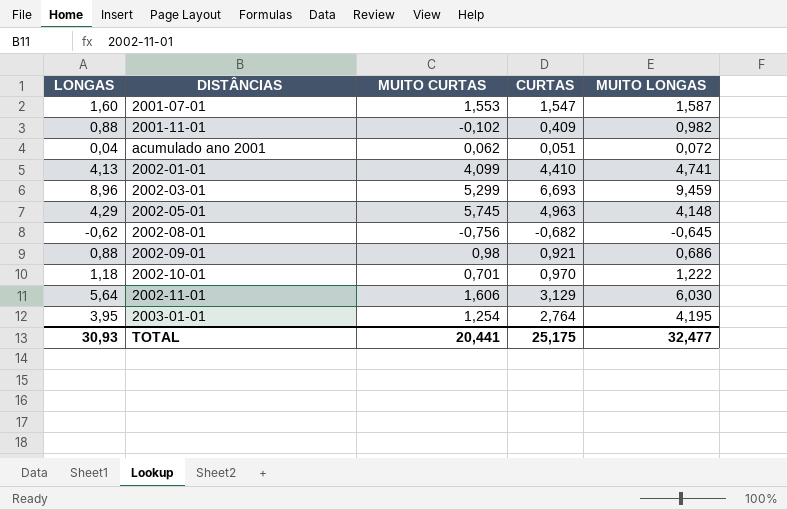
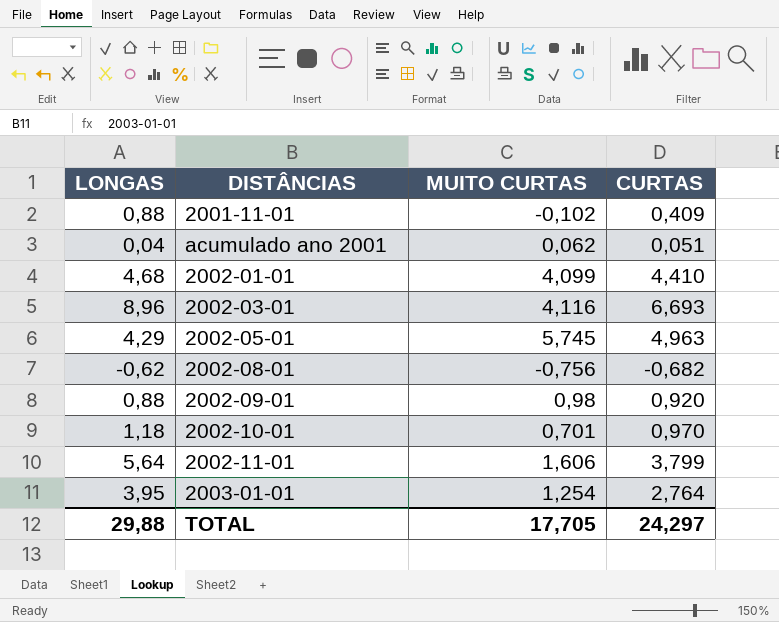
column MUITO LONGAS | position: 5 -> none
row 2001-07-01: 1,60 | 1,553 | 1,547 | 1,587 -> none
2002-01-01 | LONGAS: 4,13 -> 4,68
2002-03-01 | MUITO CURTAS: 5,299 -> 4,116
2002-09-01 | CURTAS: 0,921 -> 0,920
2002-11-01 | CURTAS: 3,129 -> 3,799
TOTAL | LONGAS: 30,93 -> 29,88
TOTAL | MUITO CURTAS: 20,441 -> 17,705
TOTAL | CURTAS: 25,175 -> 24,297

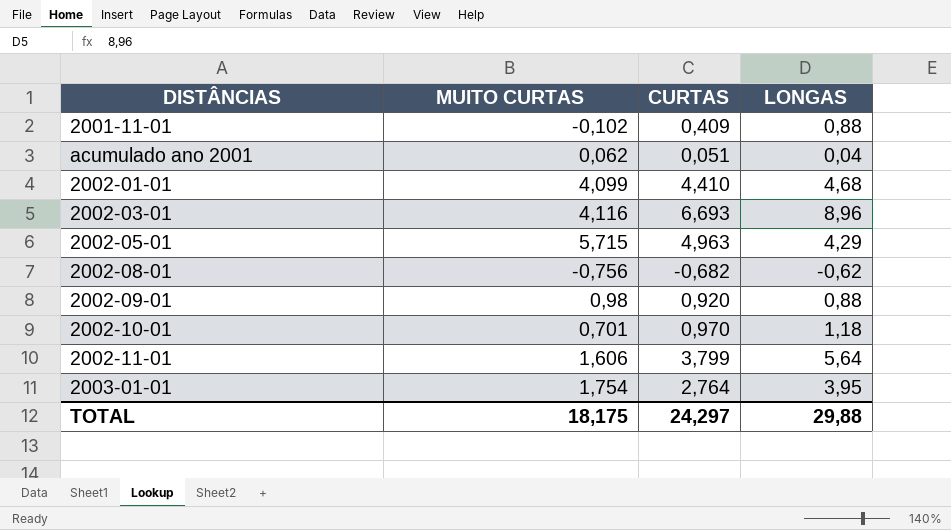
column LONGAS | position: 1 -> 4
2002-05-01 | MUITO CURTAS: 5,745 -> 5,715
2003-01-01 | MUITO CURTAS: 1,254 -> 1,754
TOTAL | MUITO CURTAS: 17,705 -> 18,175

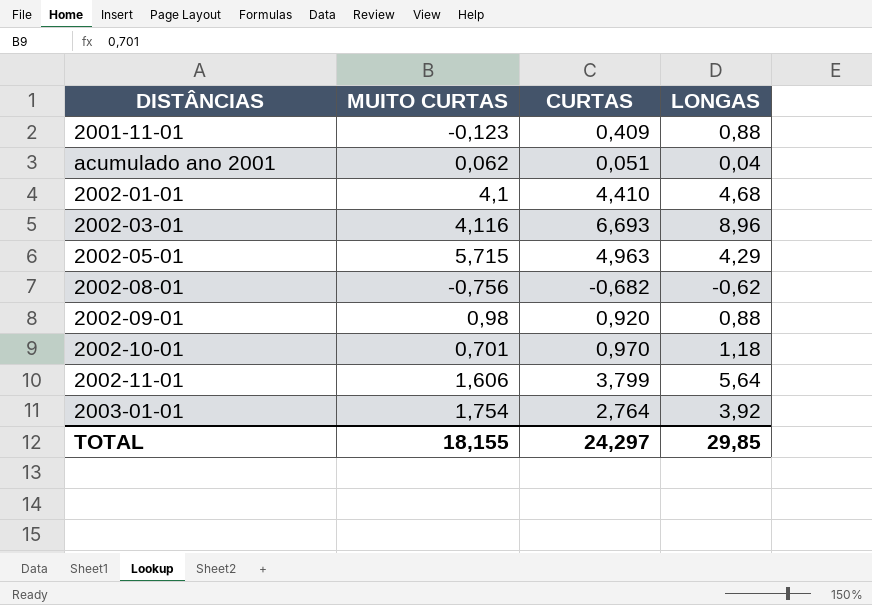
2001-11-01 | MUITO CURTAS: -0,102 -> -0,123
2002-01-01 | MUITO CURTAS: 4,099 -> 4,1
2003-01-01 | LONGAS: 3,95 -> 3,92
TOTAL | MUITO CURTAS: 18,175 -> 18,155
TOTAL | LONGAS: 29,88 -> 29,85

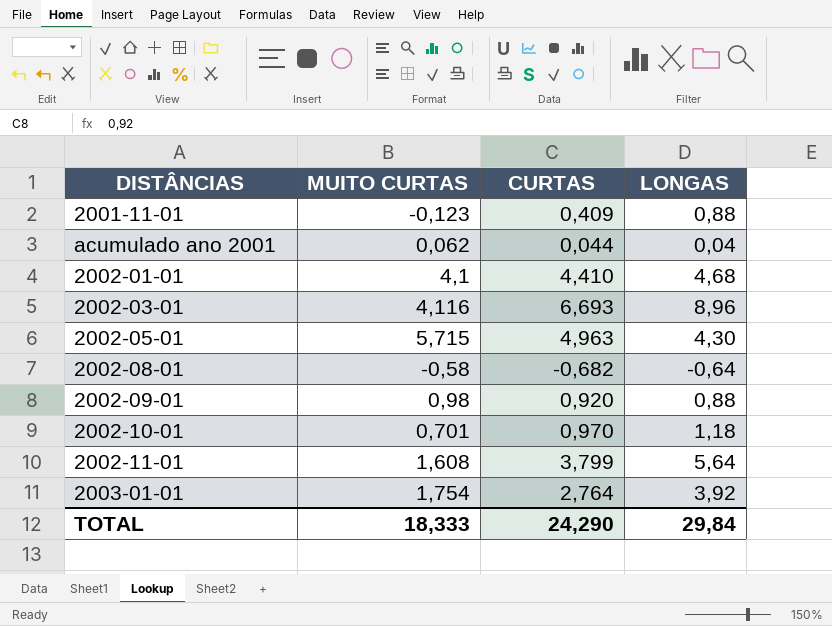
acumulado ano 2001 | CURTAS: 0,051 -> 0,044
2002-05-01 | LONGAS: 4,29 -> 4,30
2002-08-01 | MUITO CURTAS: -0,756 -> -0,58
2002-08-01 | LONGAS: -0,62 -> -0,64
2002-11-01 | MUITO CURTAS: 1,606 -> 1,608
TOTAL | MUITO CURTAS: 18,155 -> 18,333
TOTAL | CURTAS: 24,297 -> 24,290
TOTAL | LONGAS: 29,85 -> 29,84

